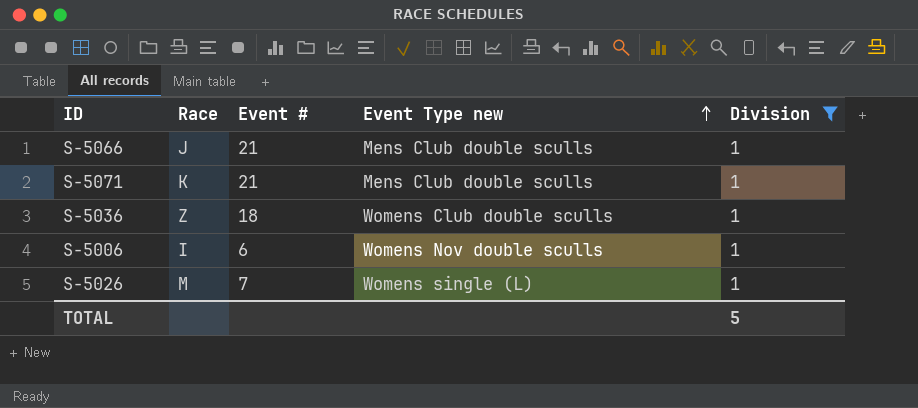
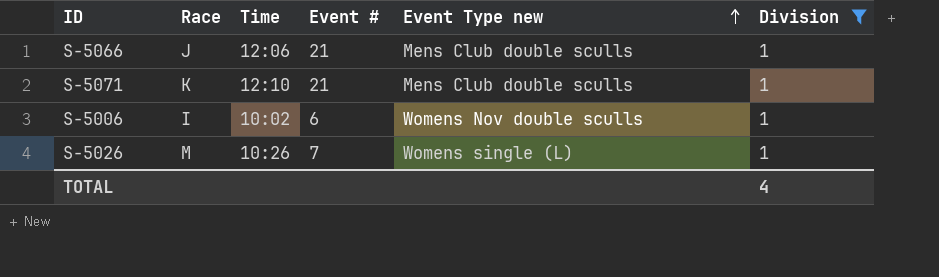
column Time | position: none -> 3
row S-5036: Z | 18 | Womens Club double sculls | 1 -> none
TOTAL | Division: 5 -> 4

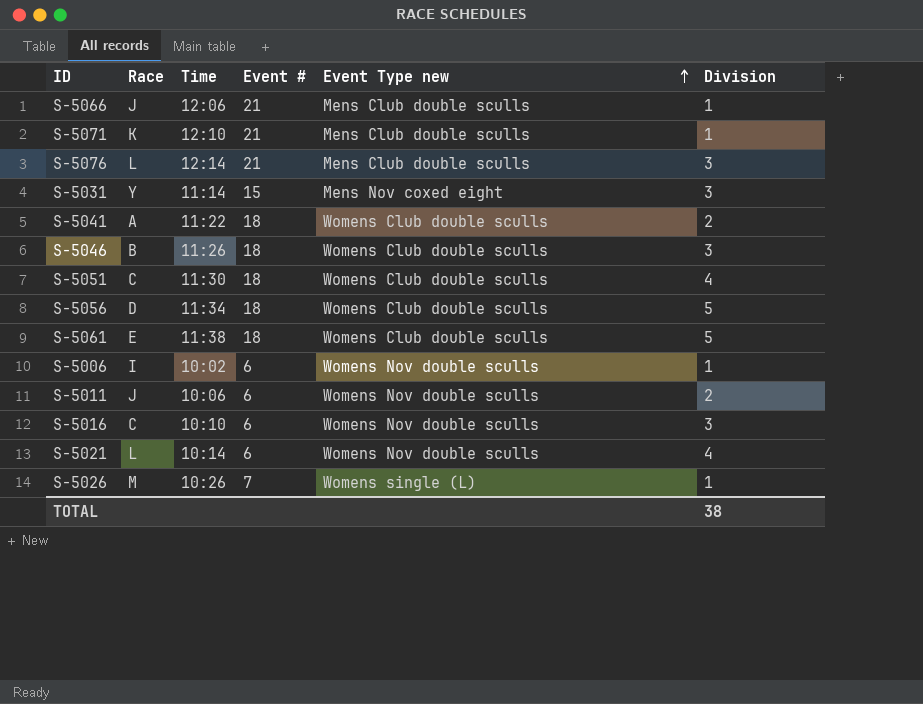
filter: Division = 1 -> none
TOTAL | Division: 4 -> 38

